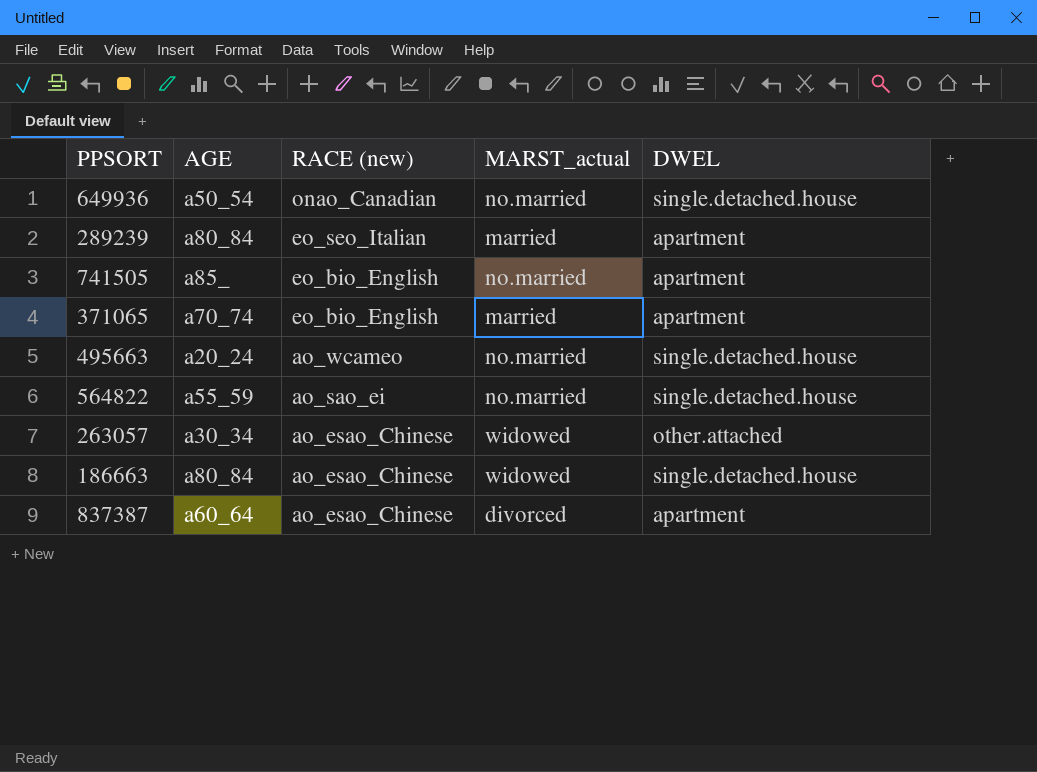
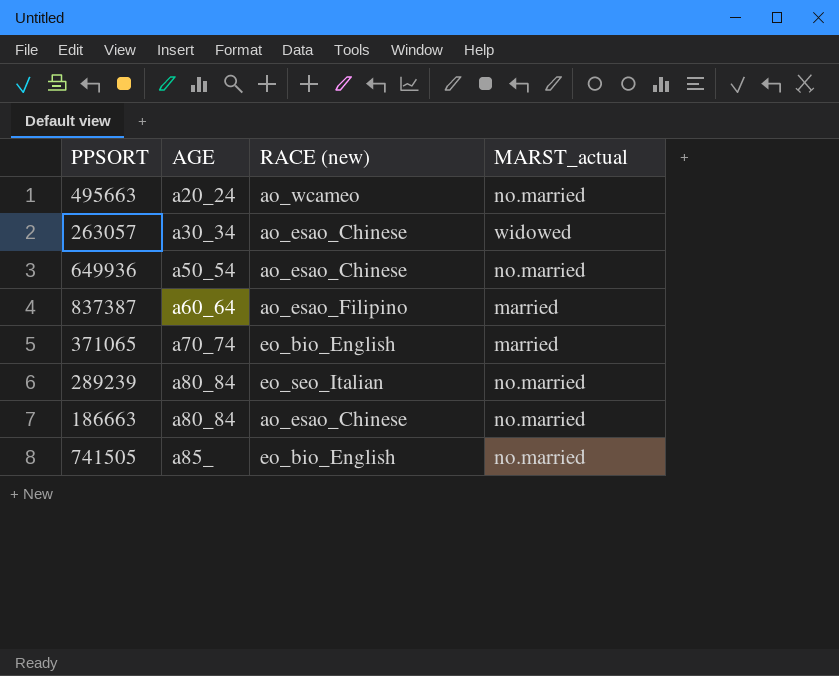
row order: RACE (new) descending -> AGE ascending
column DWEL | position: 5 -> none
row 564822: a55_59 | ao_sao_ei | no.married | single.detached.house -> none
649936 | RACE (new): onao_Canadian -> ao_esao_Chinese
837387 | RACE (new): ao_esao_Chinese -> ao_esao_Filipino
837387 | MARST_actual: divorced -> married
289239 | MARST_actual: married -> no.married
186663 | MARST_actual: widowed -> no.married

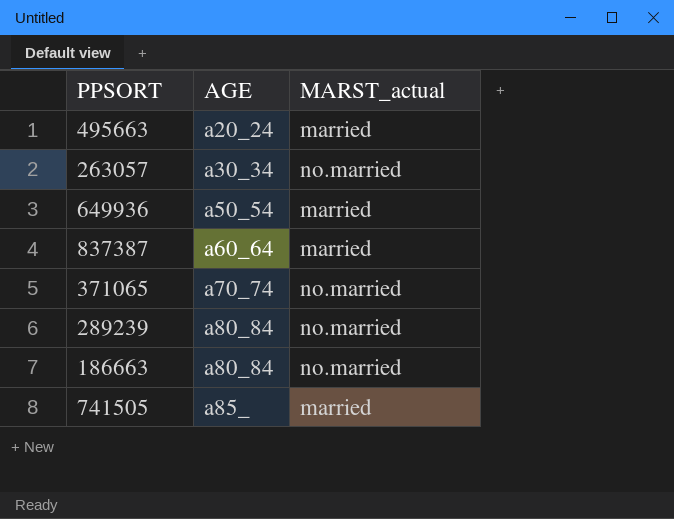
column RACE (new) | position: 3 -> none
495663 | MARST_actual: no.married -> married
263057 | MARST_actual: widowed -> no.married
649936 | MARST_actual: no.married -> married
371065 | MARST_actual: married -> no.married
741505 | MARST_actual: no.married -> married

